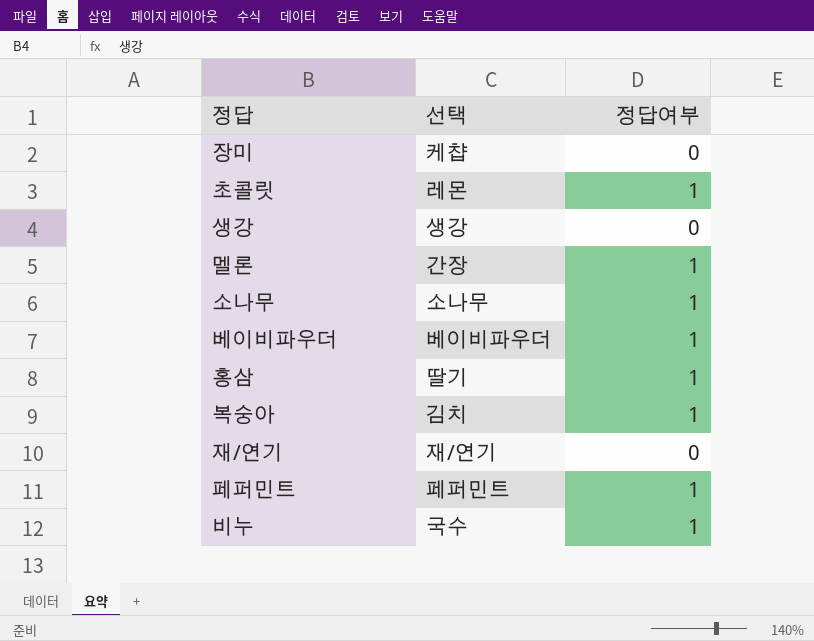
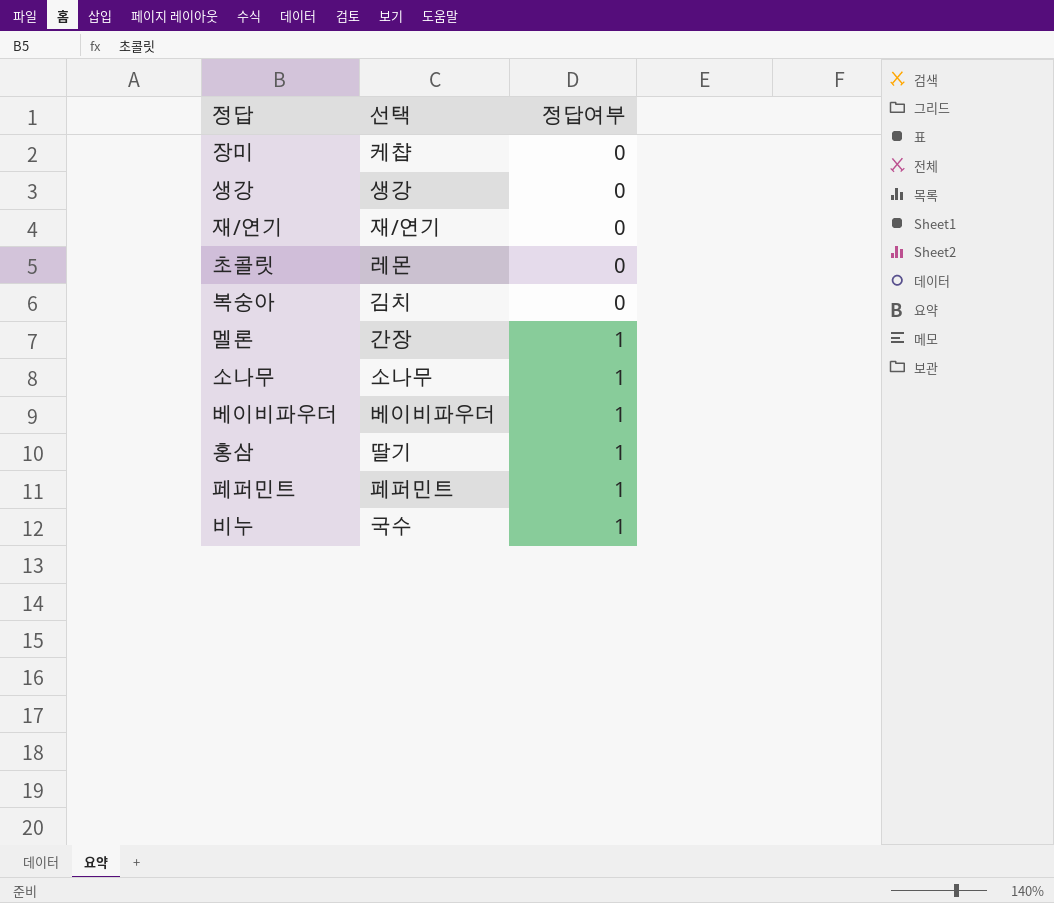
row order: none -> 정답여부 ascending
초콜릿 | 정답여부: 1 -> 0
복숭아 | 정답여부: 1 -> 0

